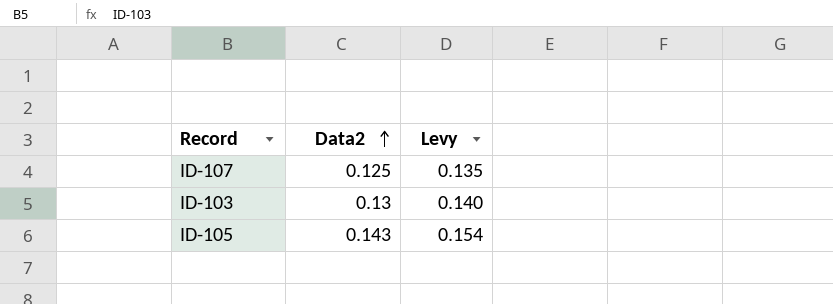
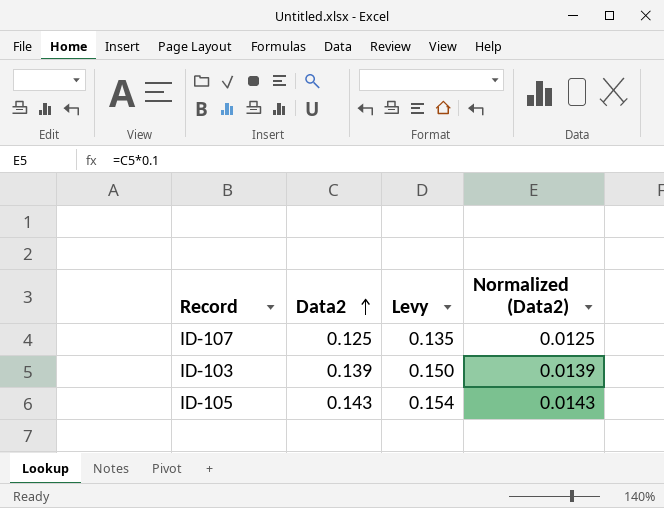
column Normalized (Data2) | formula: none -> [Data2] * 0.1
ID-103 | Data2: 0.13 -> 0.139
ID-103 | Levy: 0.140 -> 0.150

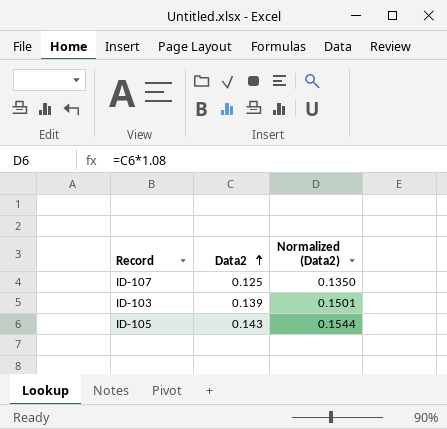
column Levy | formula: [Data2] * 1.08 -> none
column Normalized (Data2) | formula: [Data2] * 0.1 -> [Data2] * 1.08

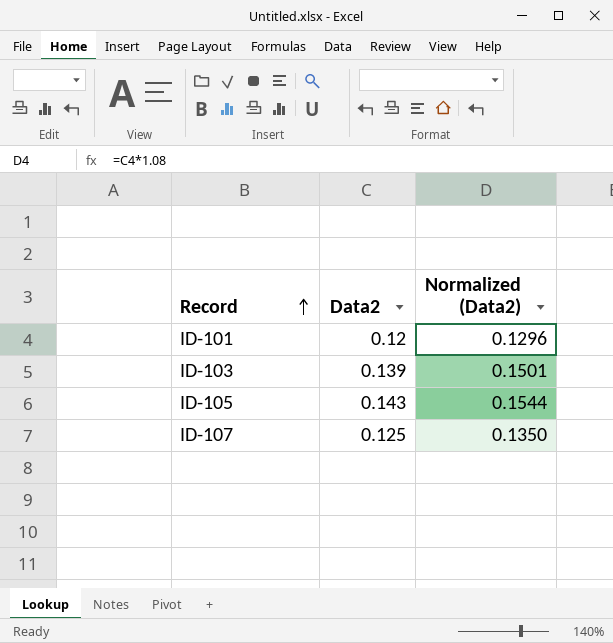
row order: Data2 ascending -> Record ascending
row ID-101: none -> 0.12 | 0.1296

